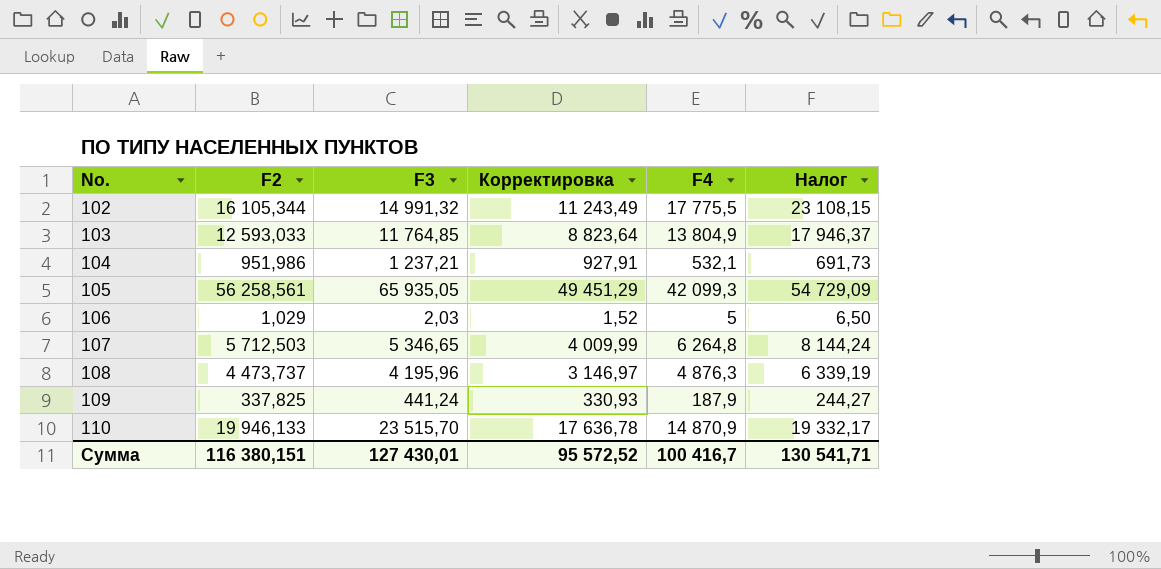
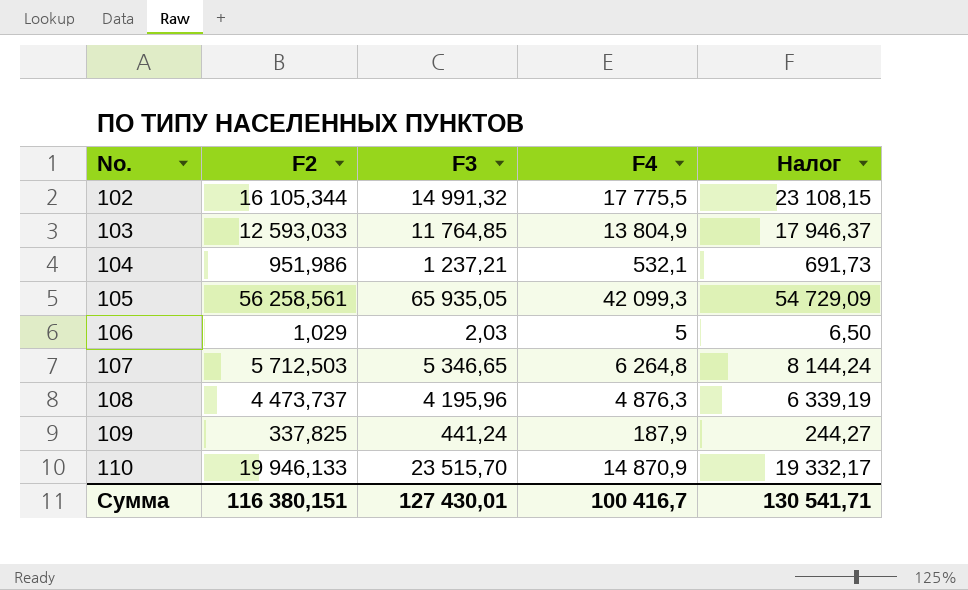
column Корректировка | formula: [F3] * 0,75 -> none

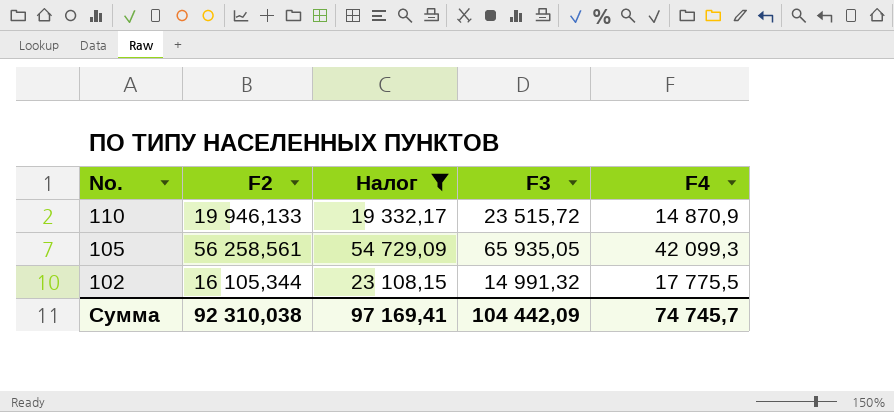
filter: none -> Налог >= 19 332,17
row order: No. ascending -> No. descending
column Налог | position: 5 -> 3
110 | F3: 23 515,70 -> 23 515,72
Сумма | F2: 116 380,151 -> 92 310,038
Сумма | Налог: 130 541,71 -> 97 169,41
Сумма | F3: 127 430,01 -> 104 442,09
Сумма | F4: 100 416,7 -> 74 745,7

